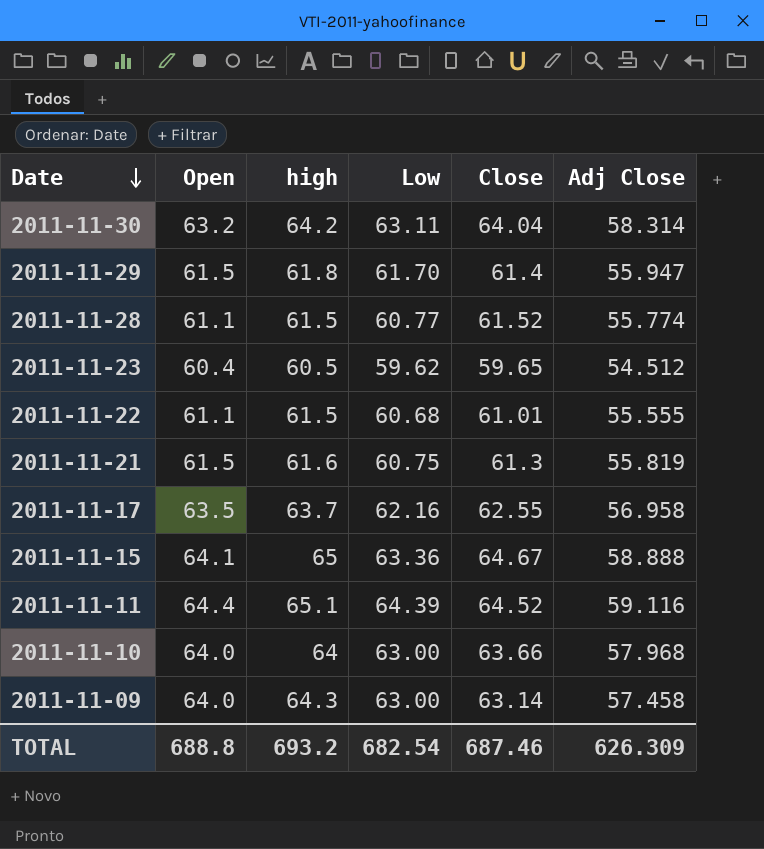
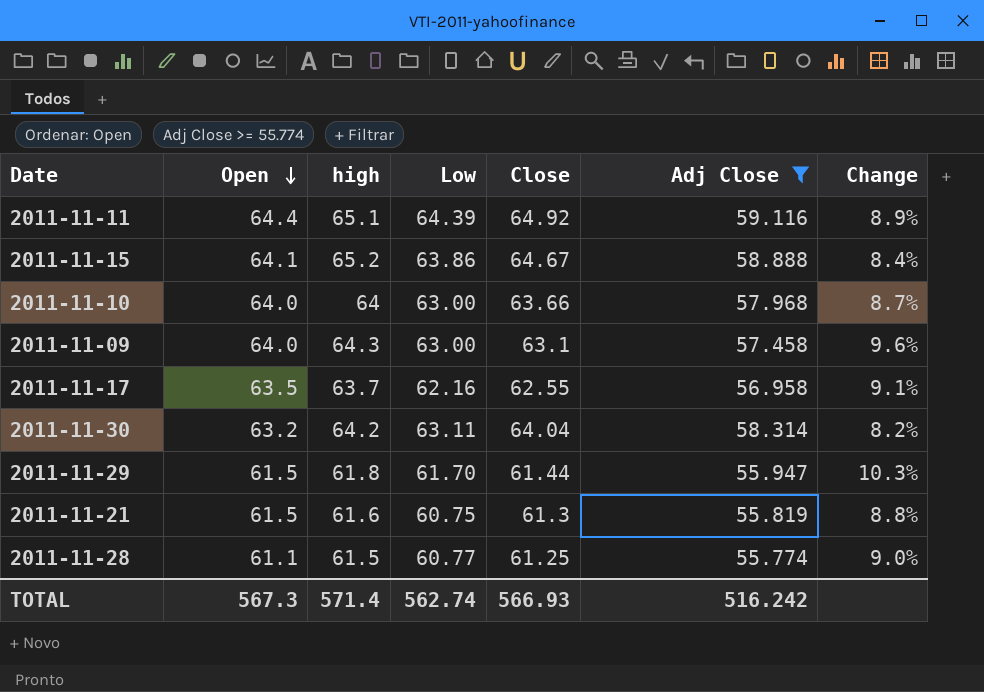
filter: none -> Adj Close >= 55.774
row order: Date descending -> Open descending
column Change | formula: none -> ([Low] - [Adj Close]) / [Adj Close]
2011-11-11 | Close: 64.52 -> 64.92
2011-11-15 | high: 65 -> 65.2
2011-11-15 | Low: 63.36 -> 63.86
2011-11-09 | Close: 63.14 -> 63.1
2011-11-29 | Close: 61.4 -> 61.44
2011-11-28 | Close: 61.52 -> 61.25
TOTAL | Open: 688.8 -> 567.3
TOTAL | high: 693.2 -> 571.4
TOTAL | Low: 682.54 -> 562.74
TOTAL | Close: 687.46 -> 566.93
TOTAL | Adj Close: 626.309 -> 516.242

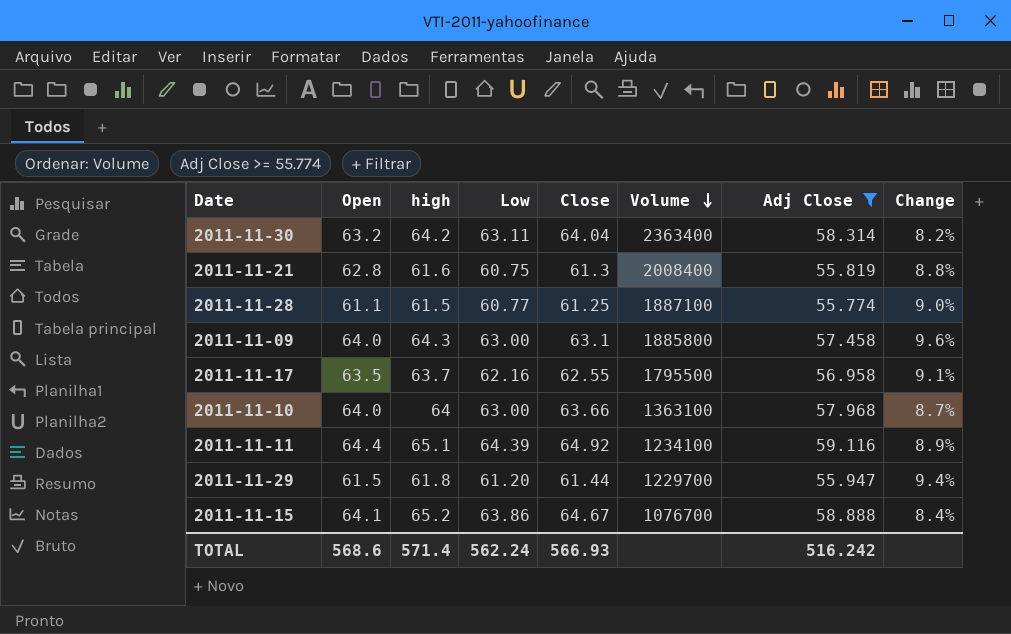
row order: Open descending -> Volume descending
column Volume | position: none -> 6
2011-11-21 | Open: 61.5 -> 62.8
2011-11-29 | Low: 61.70 -> 61.20
2011-11-29 | Change: 10.3% -> 9.4%
TOTAL | Open: 567.3 -> 568.6
TOTAL | Low: 562.74 -> 562.24

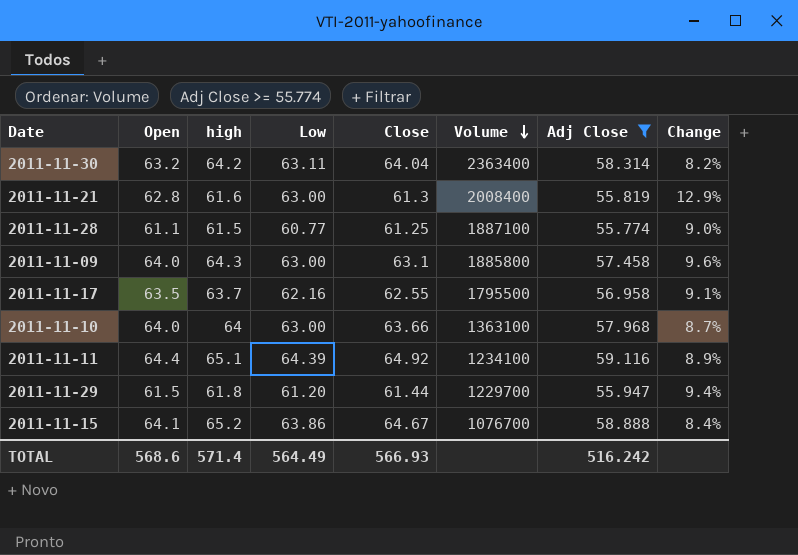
2011-11-21 | Low: 60.75 -> 63.00
2011-11-21 | Change: 8.8% -> 12.9%
TOTAL | Low: 562.24 -> 564.49

